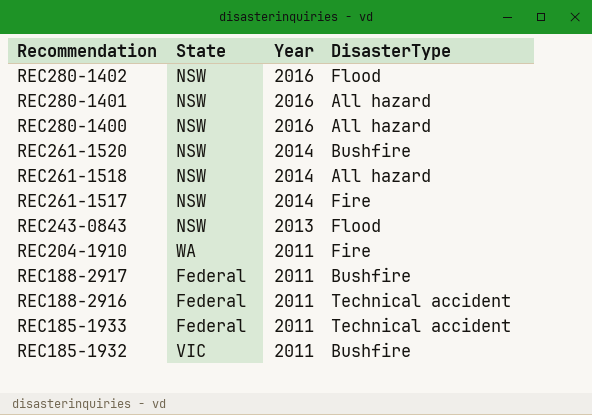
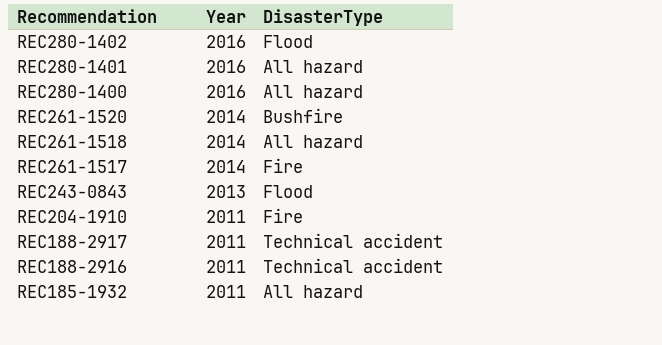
column State | position: 2 -> none
row REC185-1933: Federal | 2011 | Technical accident -> none
REC188-2917 | DisasterType: Bushfire -> Technical accident
REC185-1932 | DisasterType: Bushfire -> All hazard

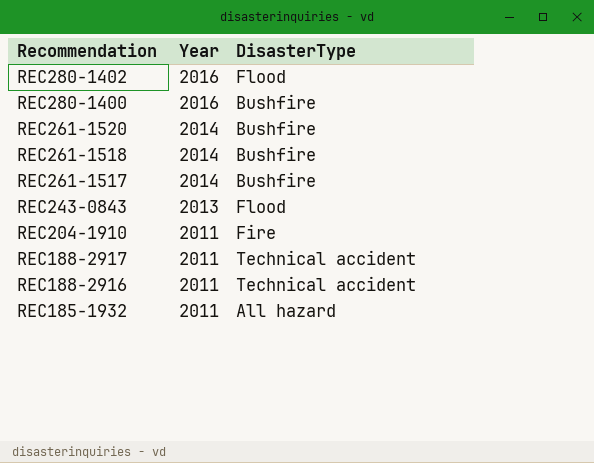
row REC280-1401: 2016 | All hazard -> none
REC280-1400 | DisasterType: All hazard -> Bushfire
REC261-1518 | DisasterType: All hazard -> Bushfire
REC261-1517 | DisasterType: Fire -> Bushfire

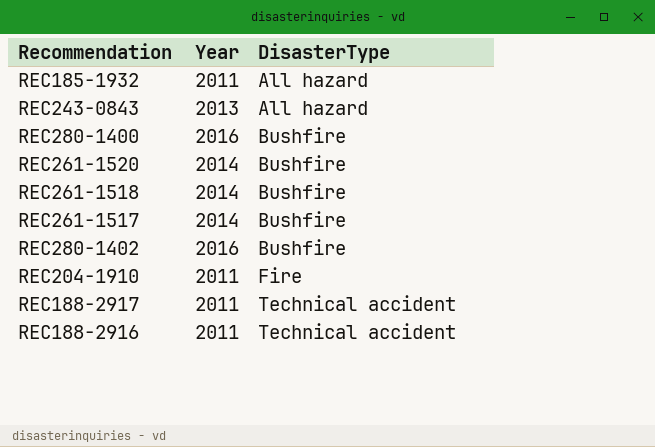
row order: Recommendation descending -> DisasterType ascending
REC243-0843 | DisasterType: Flood -> All hazard
REC280-1402 | DisasterType: Flood -> Bushfire

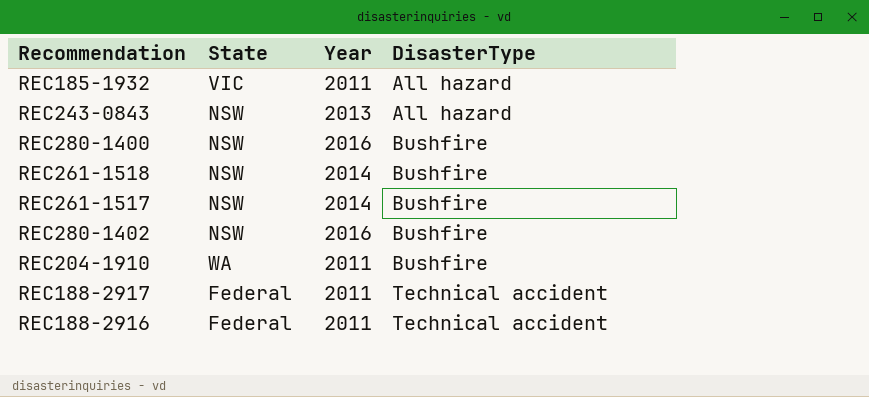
column State | position: none -> 2
row REC261-1520: 2014 | Bushfire -> none
REC204-1910 | DisasterType: Fire -> Bushfire

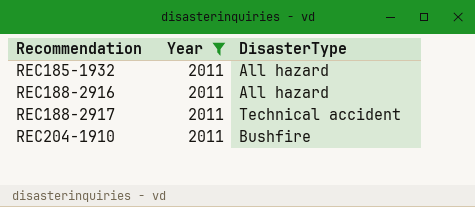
filter: none -> Year = 2011
row order: DisasterType ascending -> Recommendation ascending
column State | position: 2 -> none
REC188-2916 | DisasterType: Technical accident -> All hazard

